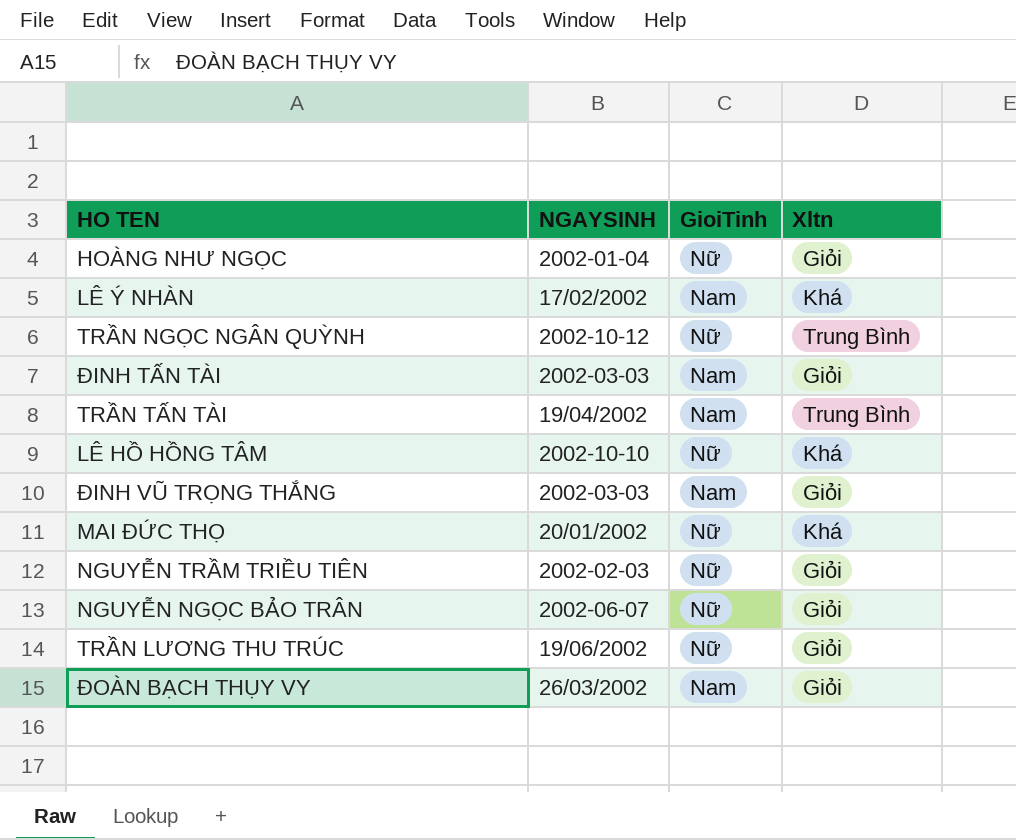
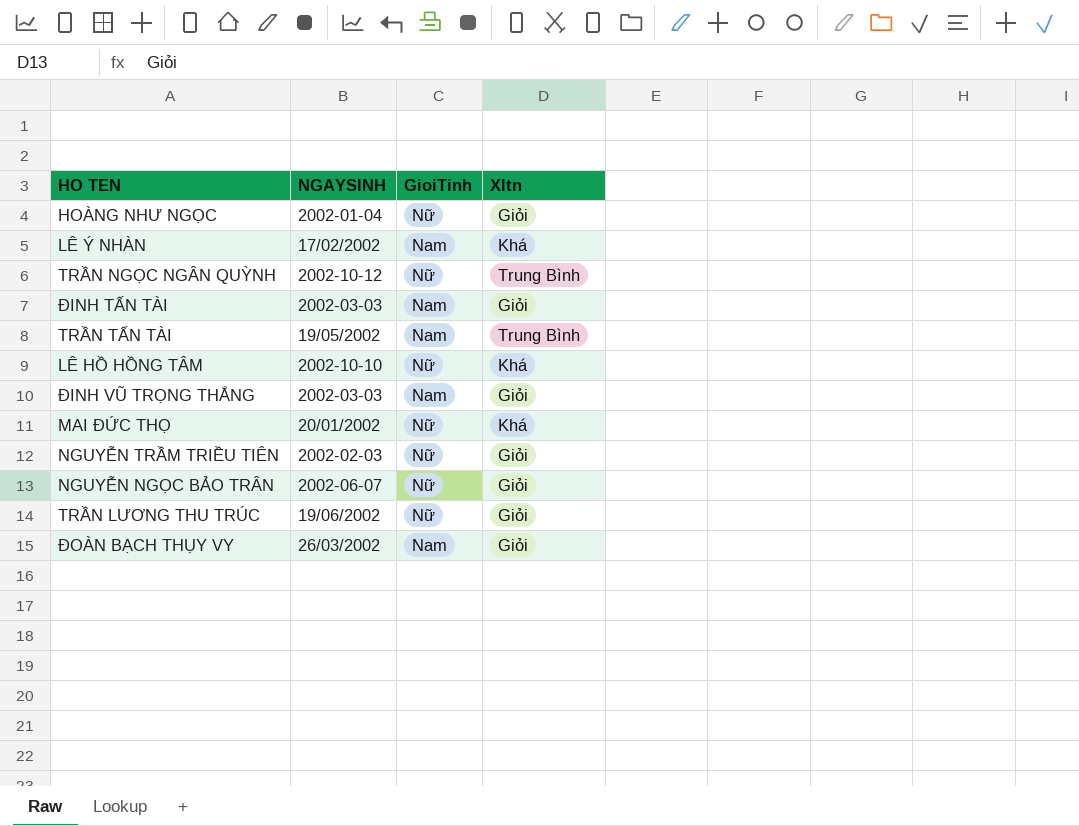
TRẦN TẤN TÀI | NGAYSINH: 19/04/2002 -> 19/05/2002

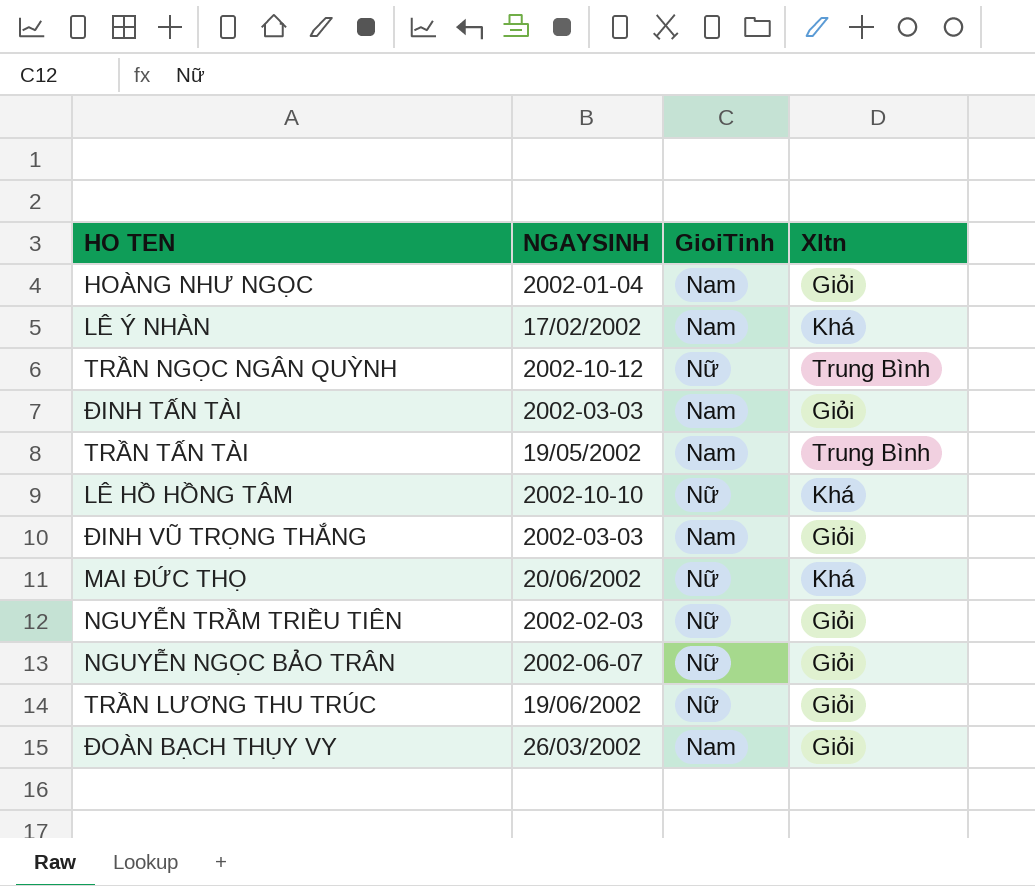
HOÀNG NHƯ NGỌC | GioiTinh: Nữ -> Nam
MAI ĐỨC THỌ | NGAYSINH: 20/01/2002 -> 20/06/2002

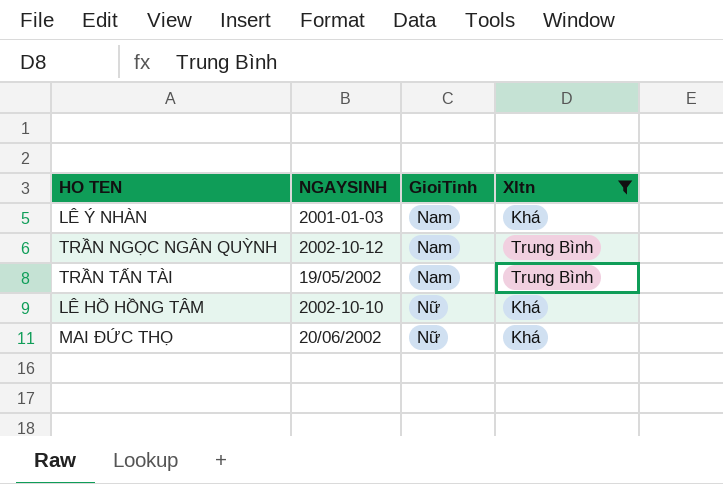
filter: none -> Xltn != Giỏi
LÊ Ý NHÀN | NGAYSINH: 17/02/2002 -> 2001-01-03
TRẦN NGỌC NGÂN QUỲNH | GioiTinh: Nữ -> Nam

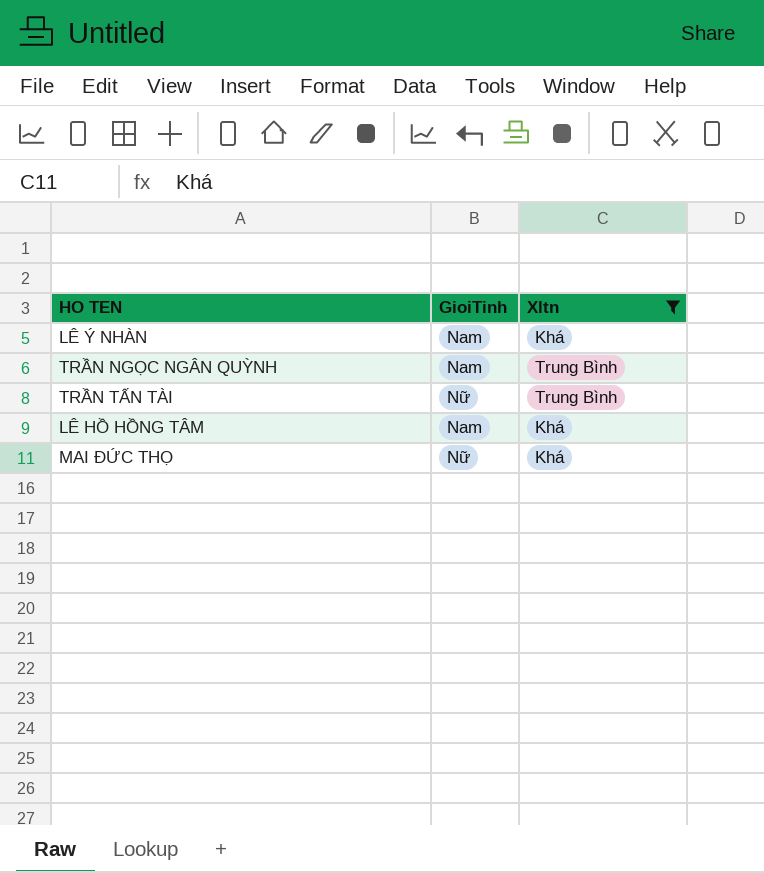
column NGAYSINH | position: 2 -> none
TRẦN TẤN TÀI | GioiTinh: Nam -> Nữ
LÊ HỒ HỒNG TÂM | GioiTinh: Nữ -> Nam

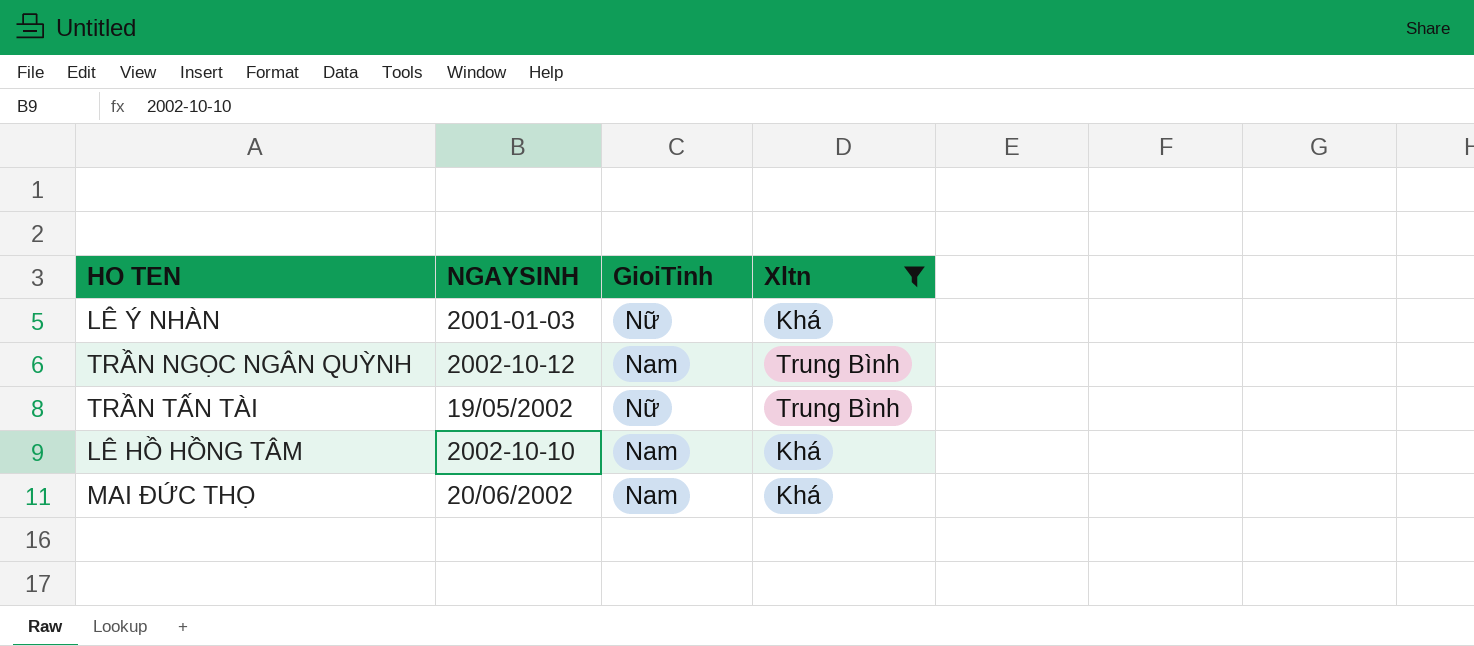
column NGAYSINH | position: none -> 2
LÊ Ý NHÀN | GioiTinh: Nam -> Nữ
MAI ĐỨC THỌ | GioiTinh: Nữ -> Nam

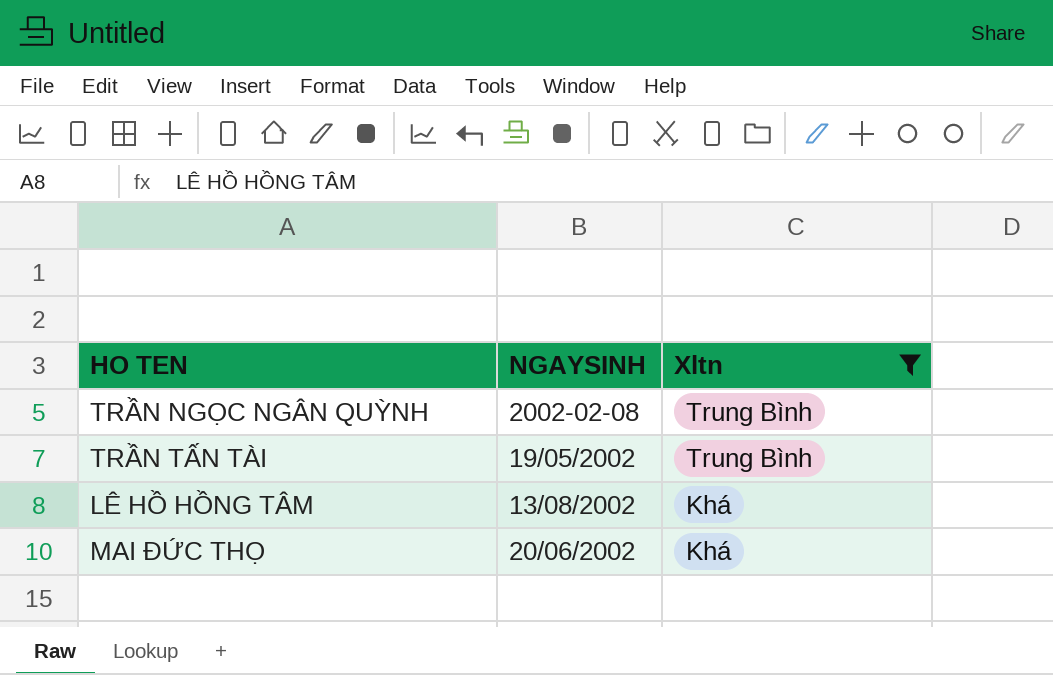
column GioiTinh | position: 3 -> none
row LÊ Ý NHÀN: 2001-01-03 | Nữ | Khá -> none
TRẦN NGỌC NGÂN QUỲNH | NGAYSINH: 2002-10-12 -> 2002-02-08
LÊ HỒ HỒNG TÂM | NGAYSINH: 2002-10-10 -> 13/08/2002

